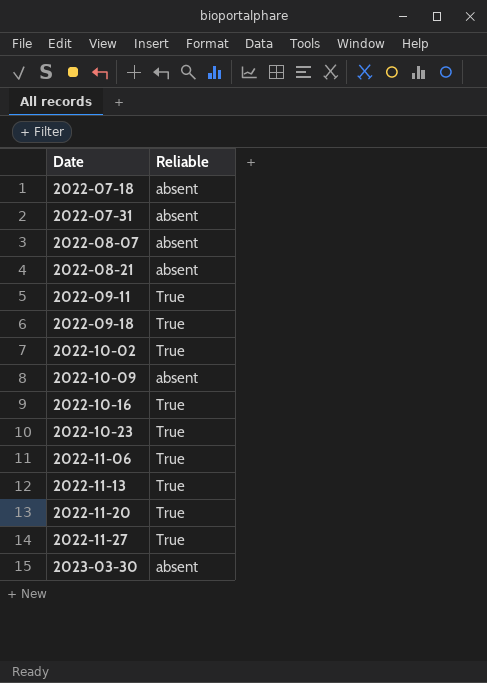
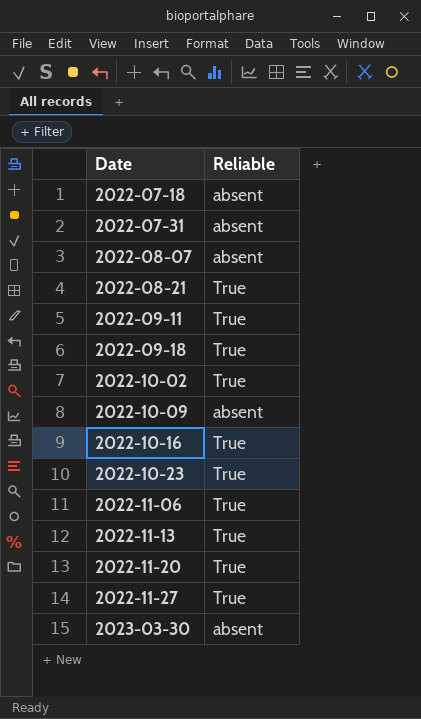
2022-08-21 | Reliable: absent -> True

